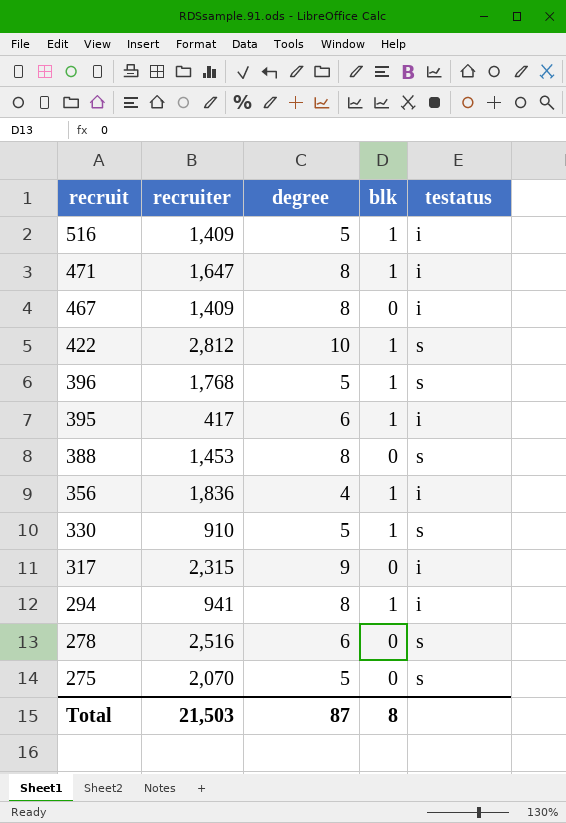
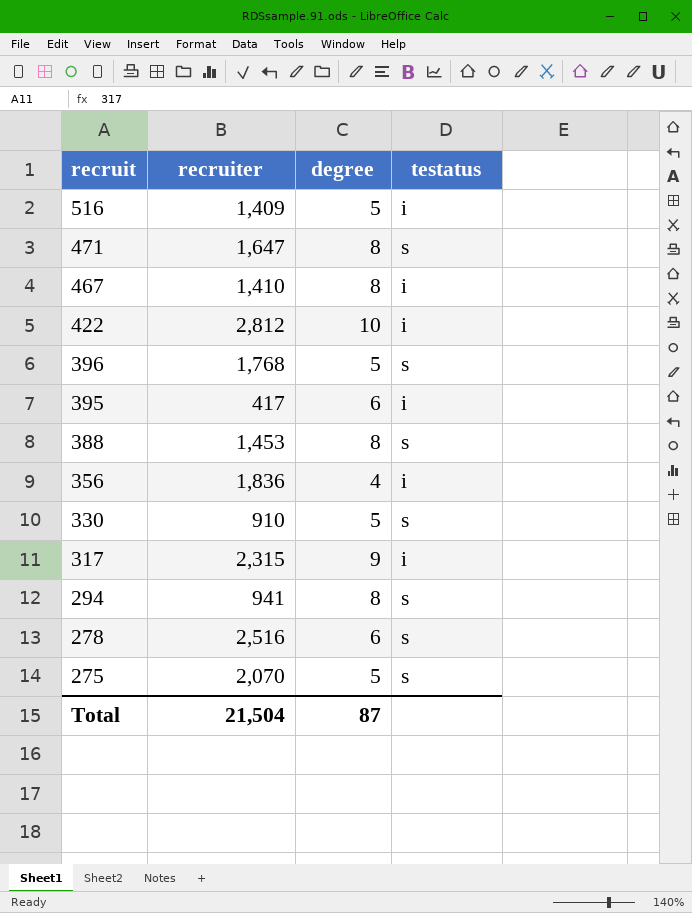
column blk | position: 4 -> none
471 | testatus: i -> s
467 | recruiter: 1,409 -> 1,410
422 | testatus: s -> i
294 | testatus: i -> s
Total | recruiter: 21,503 -> 21,504

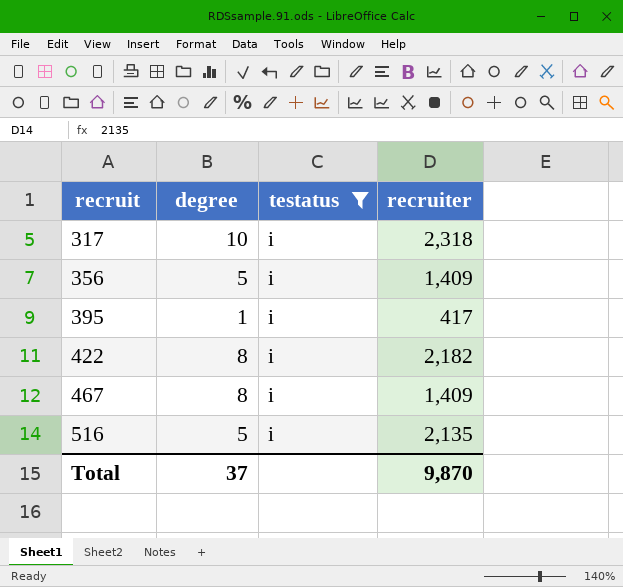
filter: none -> testatus = i
row order: recruit descending -> recruit ascending
column recruiter | position: 2 -> 4
317 | degree: 9 -> 10
317 | recruiter: 2,315 -> 2,318
356 | degree: 4 -> 5
356 | recruiter: 1,836 -> 1,409
395 | degree: 6 -> 1
422 | degree: 10 -> 8
422 | recruiter: 2,812 -> 2,182
467 | recruiter: 1,410 -> 1,409
516 | recruiter: 1,409 -> 2,135
Total | degree: 87 -> 37
Total | recruiter: 21,504 -> 9,870

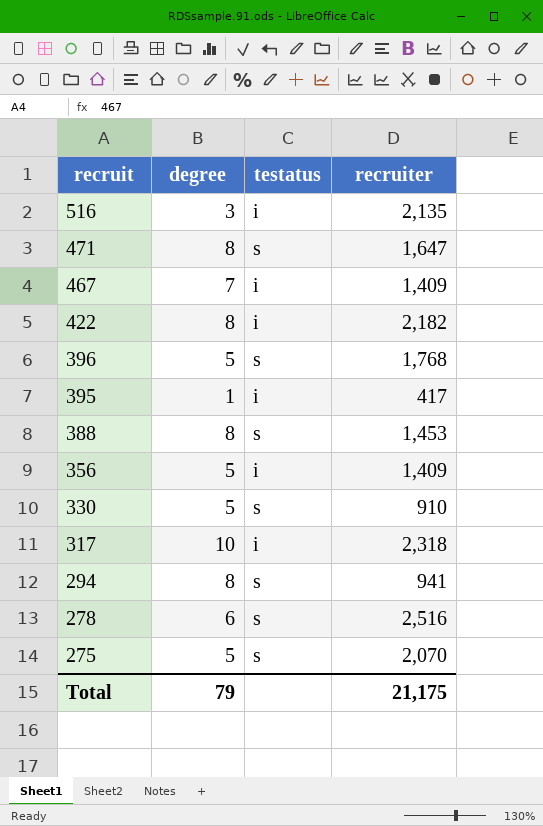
filter: testatus = i -> none
row order: recruit ascending -> recruit descending
516 | degree: 5 -> 3
467 | degree: 8 -> 7
Total | degree: 37 -> 79
Total | recruiter: 9,870 -> 21,175

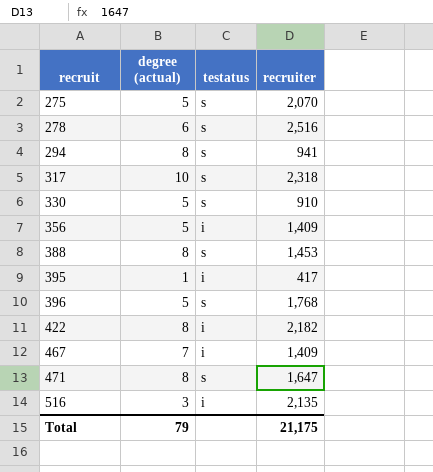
row order: recruit descending -> recruit ascending
column name: degree -> degree (actual)
317 | testatus: i -> s

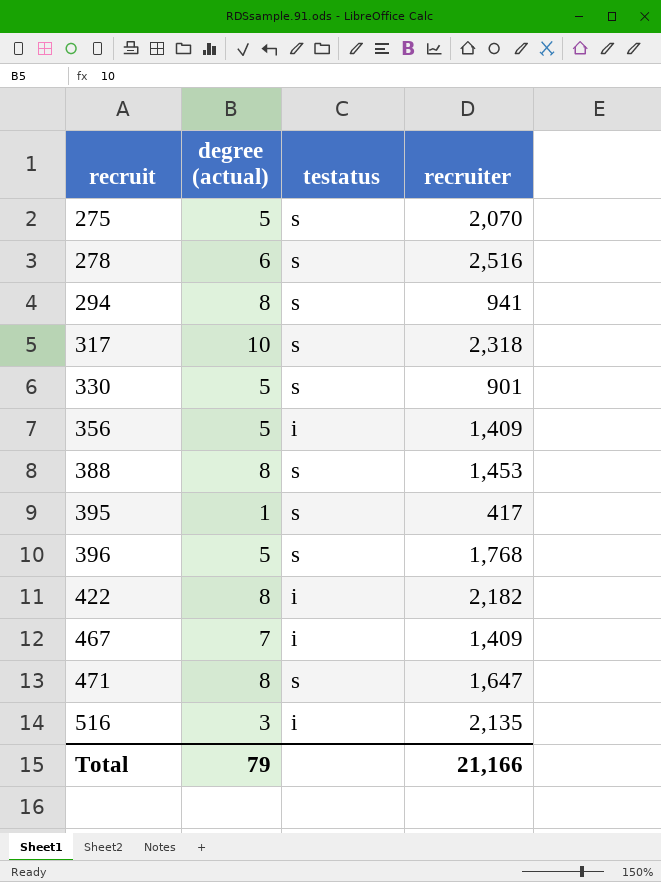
330 | recruiter: 910 -> 901
395 | testatus: i -> s
Total | recruiter: 21,175 -> 21,166

